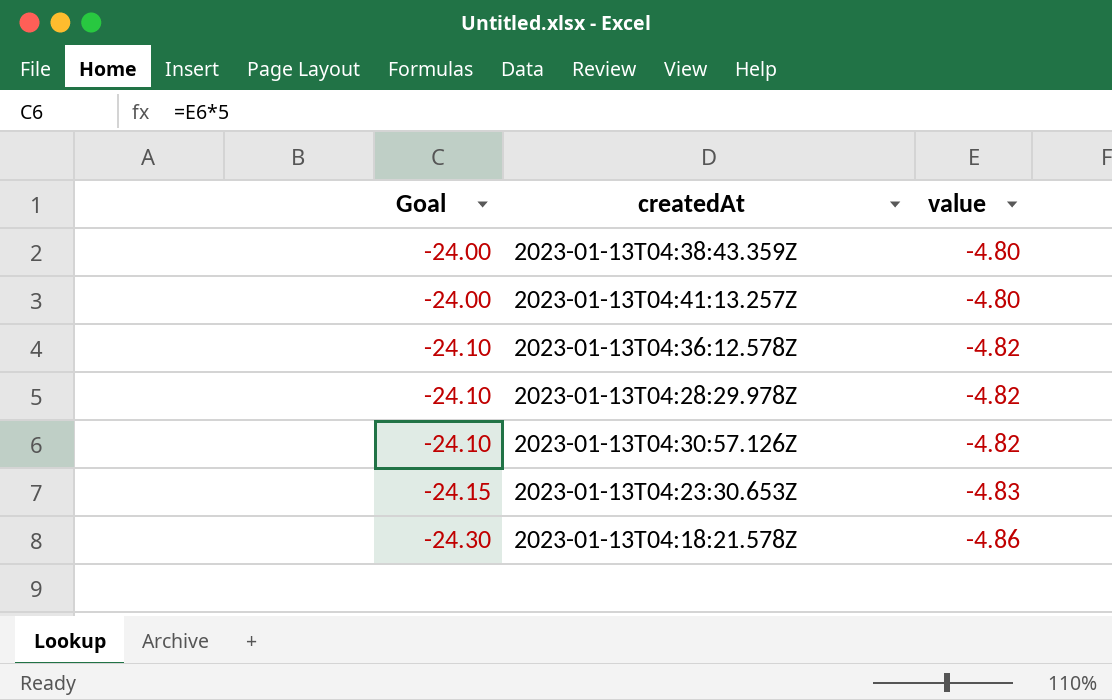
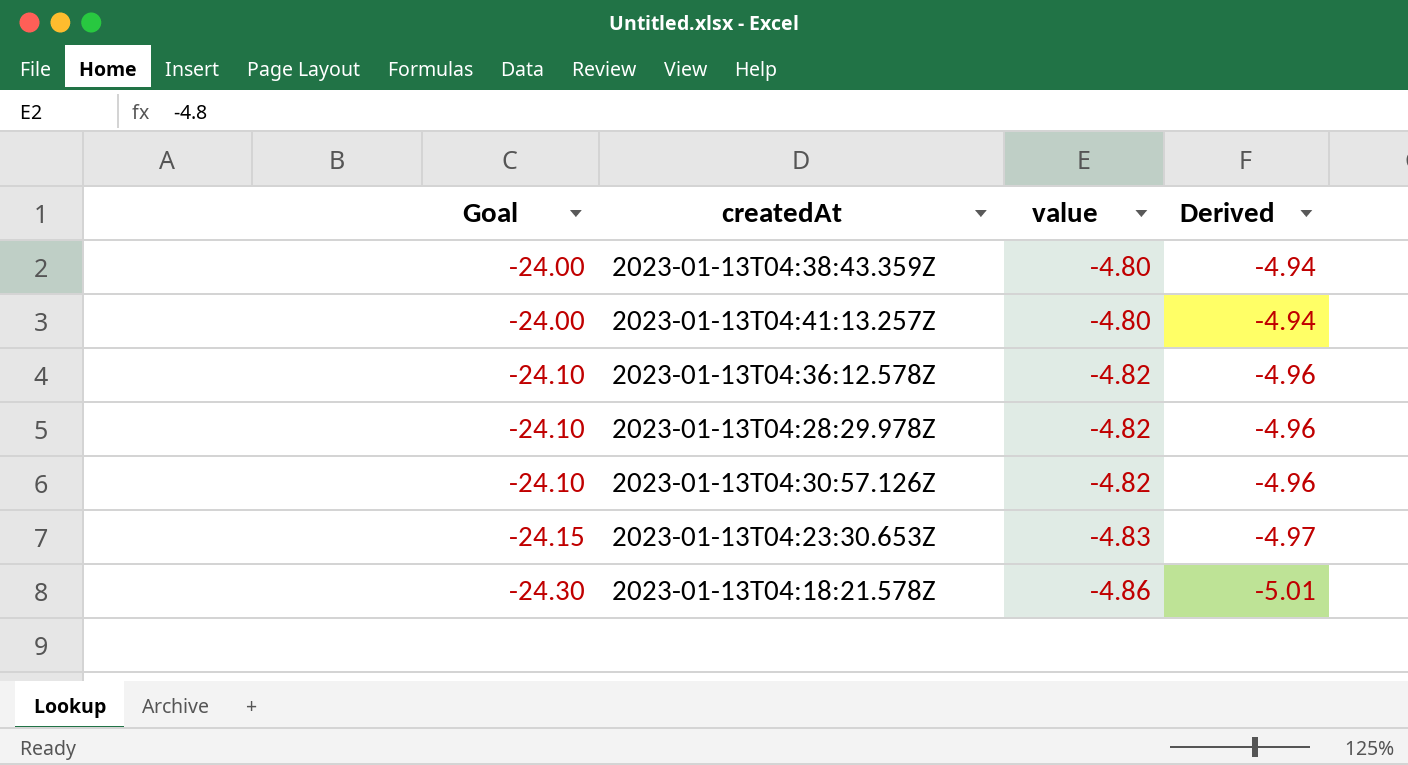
column Derived | formula: none -> [value] * 1.03

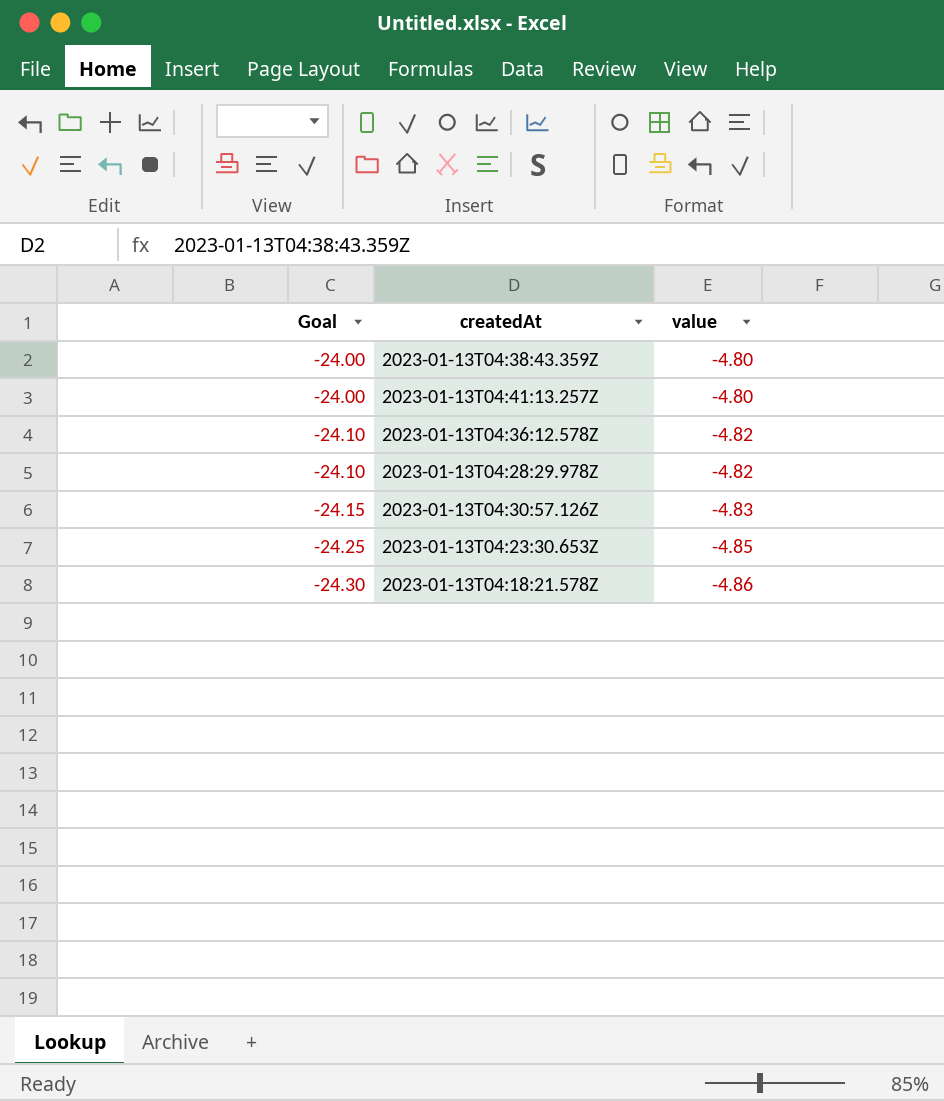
column Derived | formula: [value] * 1.03 -> none
2023-01-13T04:30:57.126Z | Goal: -24.10 -> -24.15
2023-01-13T04:30:57.126Z | value: -4.82 -> -4.83
2023-01-13T04:23:30.653Z | Goal: -24.15 -> -24.25
2023-01-13T04:23:30.653Z | value: -4.83 -> -4.85

